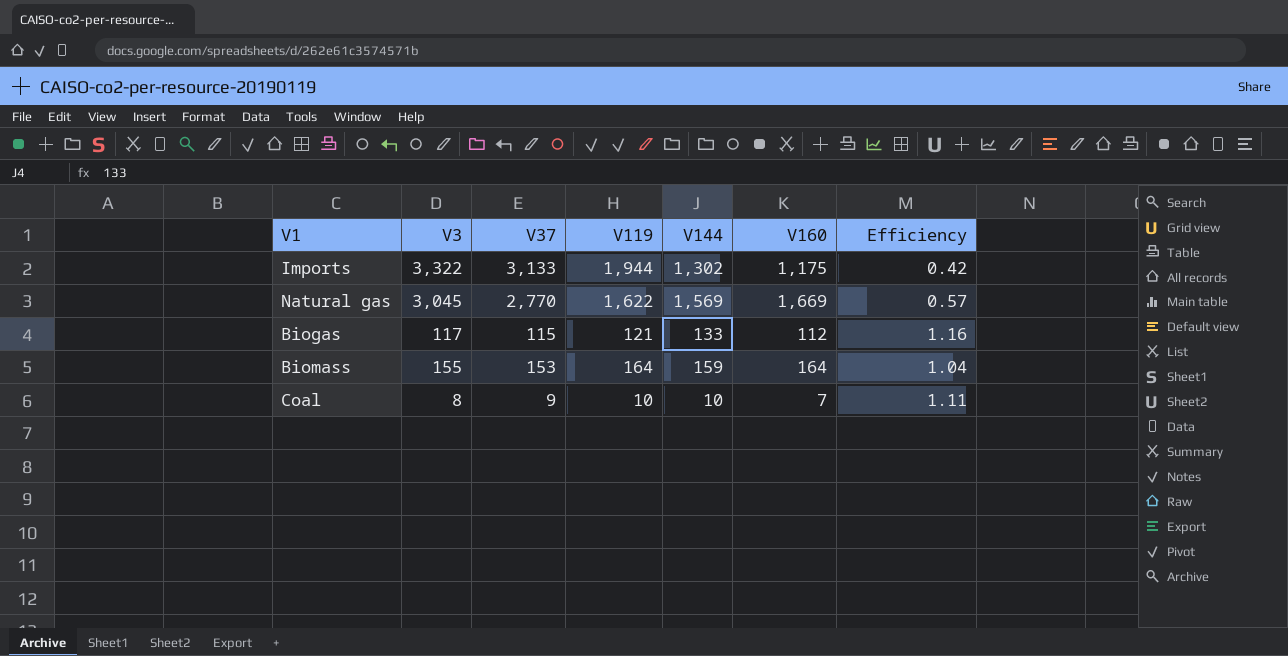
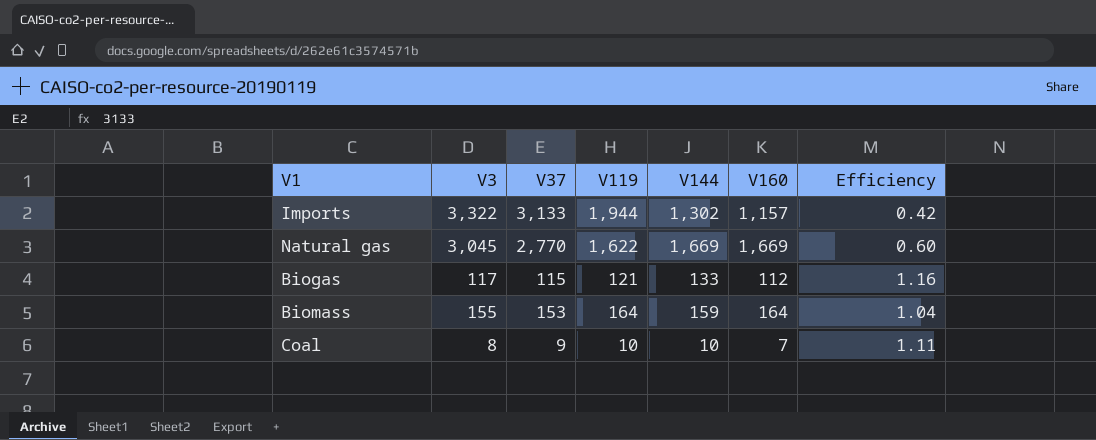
Imports | V160: 1,175 -> 1,157
Natural gas | V144: 1,569 -> 1,669
Natural gas | Efficiency: 0.57 -> 0.60

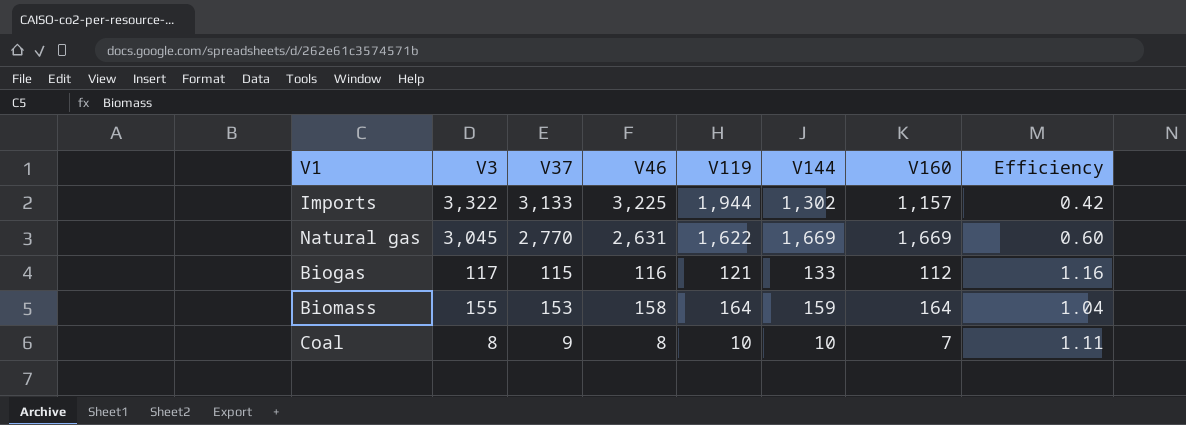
column V46 | position: none -> 4

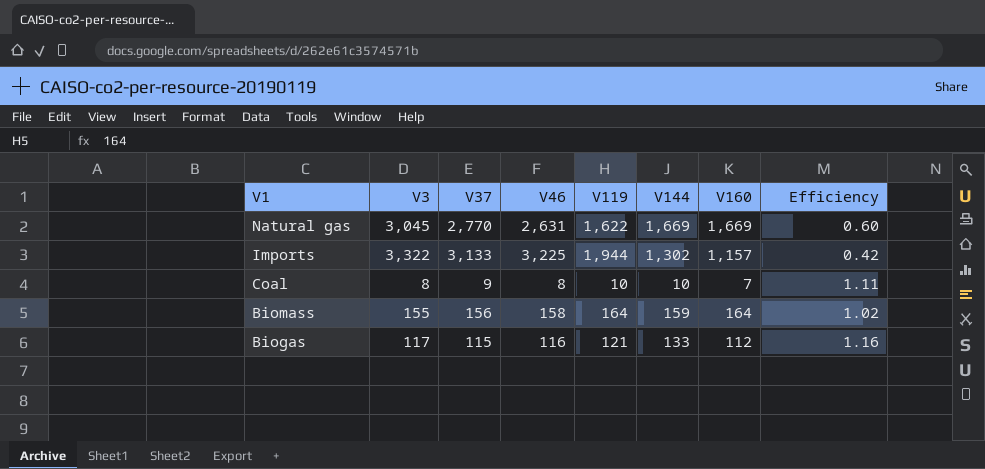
row order: none -> V1 descending
Biomass | V37: 153 -> 156
Biomass | Efficiency: 1.04 -> 1.02

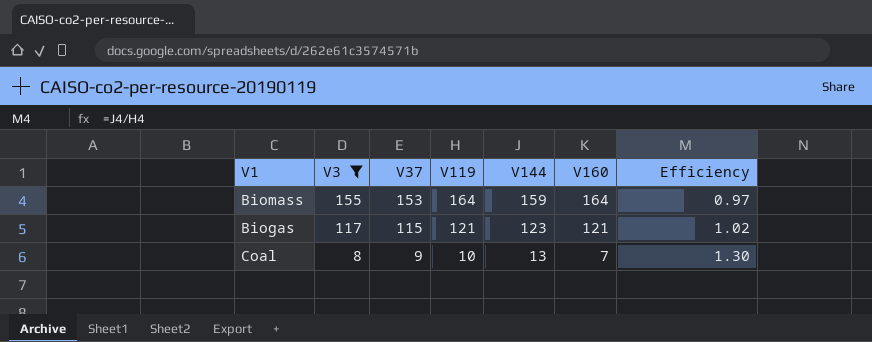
filter: none -> V3 <= 155
row order: V1 descending -> V3 descending
column V46 | position: 4 -> none
column Efficiency | formula: [V144] / [V37] -> [V144] / [V119]
Biomass | V37: 156 -> 153
Biogas | V144: 133 -> 123
Biogas | V160: 112 -> 121
Coal | V144: 10 -> 13

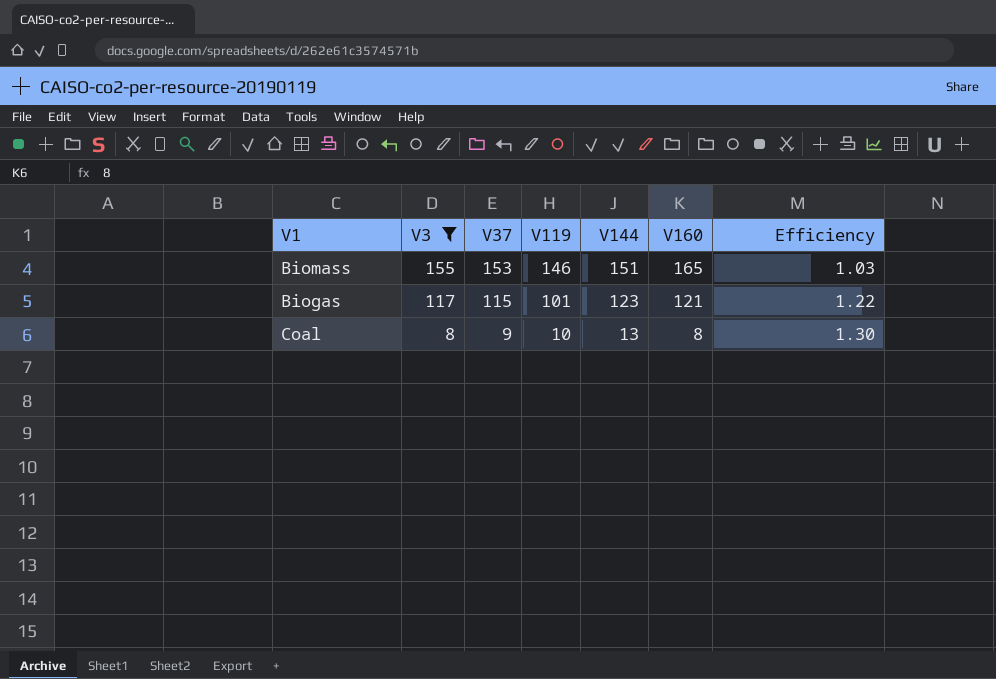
Biomass | V119: 164 -> 146
Biomass | V144: 159 -> 151
Biomass | V160: 164 -> 165
Biomass | Efficiency: 0.97 -> 1.03
Biogas | V119: 121 -> 101
Biogas | Efficiency: 1.02 -> 1.22
Coal | V160: 7 -> 8

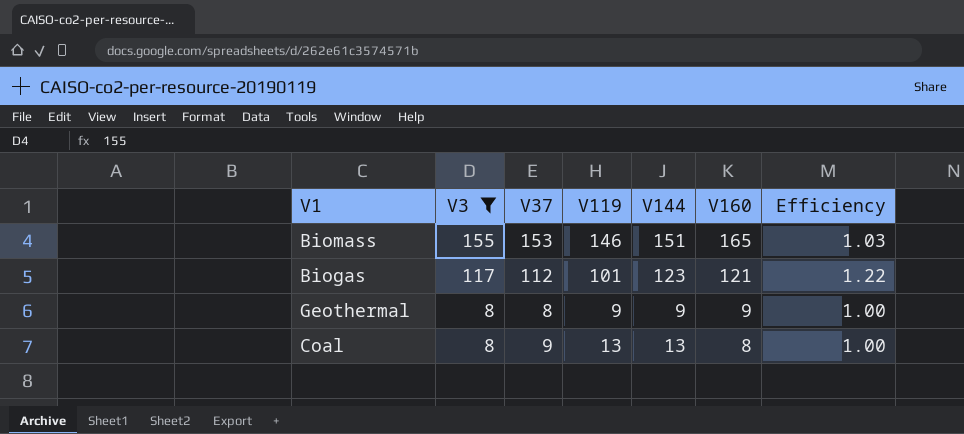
Biogas | V37: 115 -> 112
row Geothermal: none -> 8 | 8 | 9 | 9 | 9 | 1.00
Coal | V119: 10 -> 13
Coal | Efficiency: 1.30 -> 1.00

